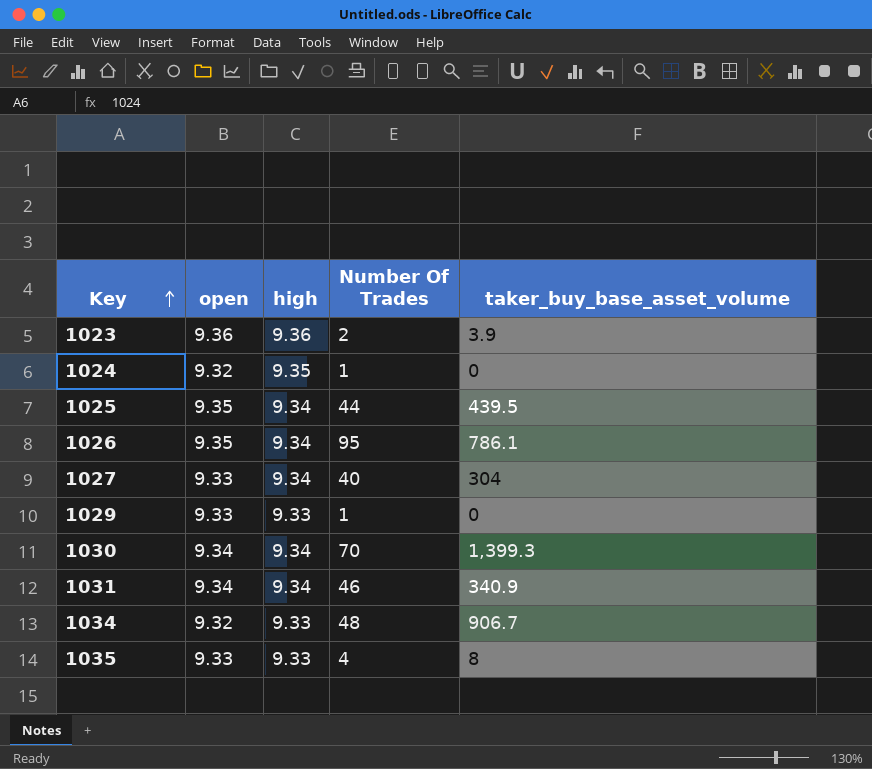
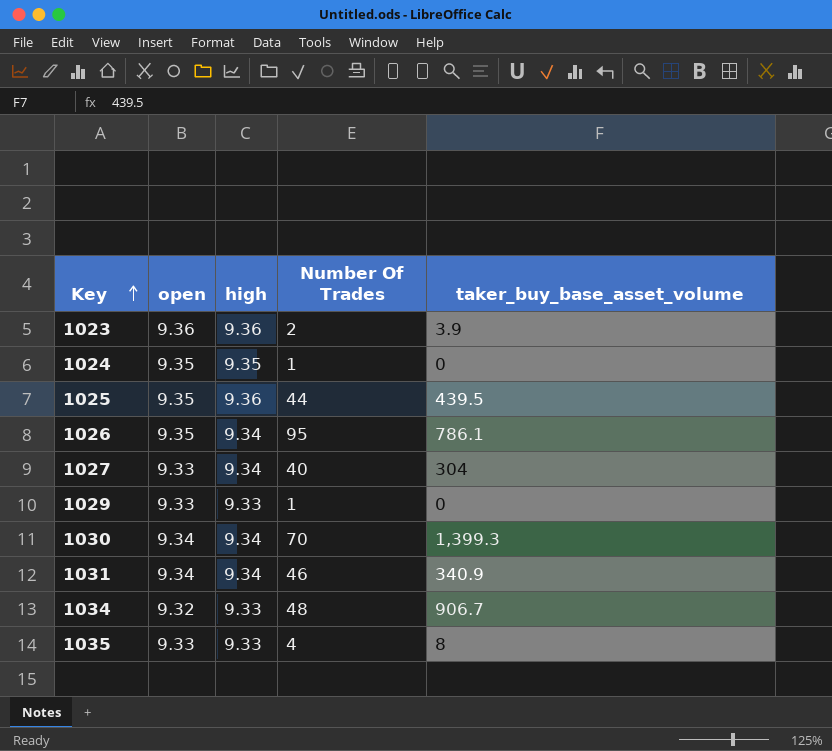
1024 | open: 9.32 -> 9.35
1025 | high: 9.34 -> 9.36

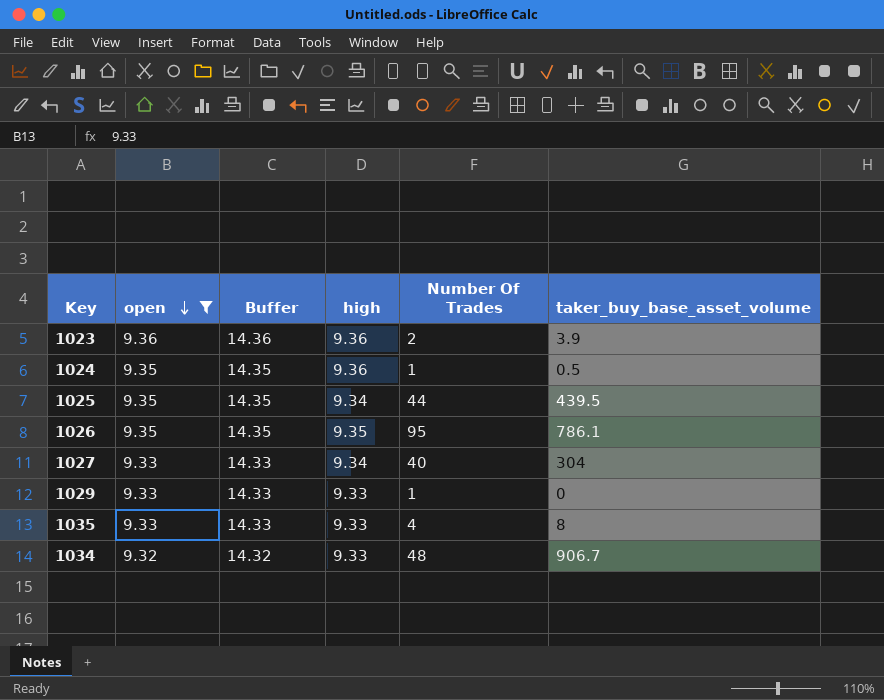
filter: none -> open != 9.34
row order: Key ascending -> open descending
column Buffer | formula: none -> [open] + 5
1024 | high: 9.35 -> 9.36
1024 | taker_buy_base_asset_volume: 0 -> 0.5
1025 | high: 9.36 -> 9.34
1026 | high: 9.34 -> 9.35

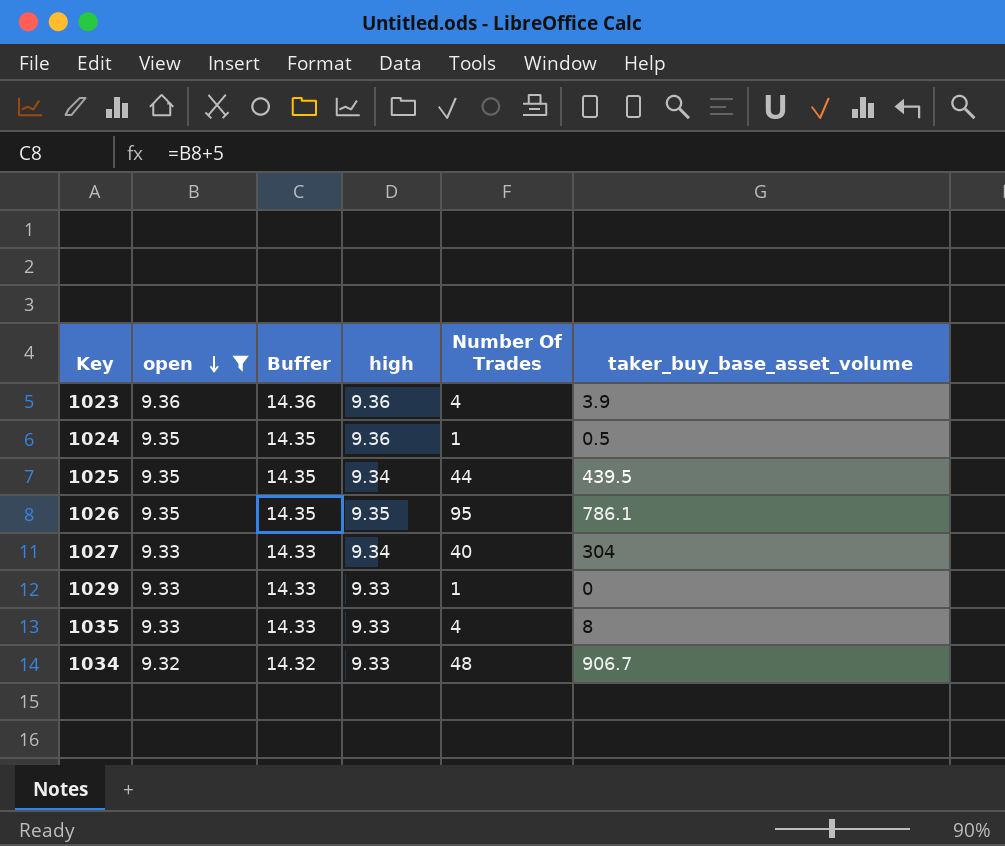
1023 | Number Of Trades: 2 -> 4

